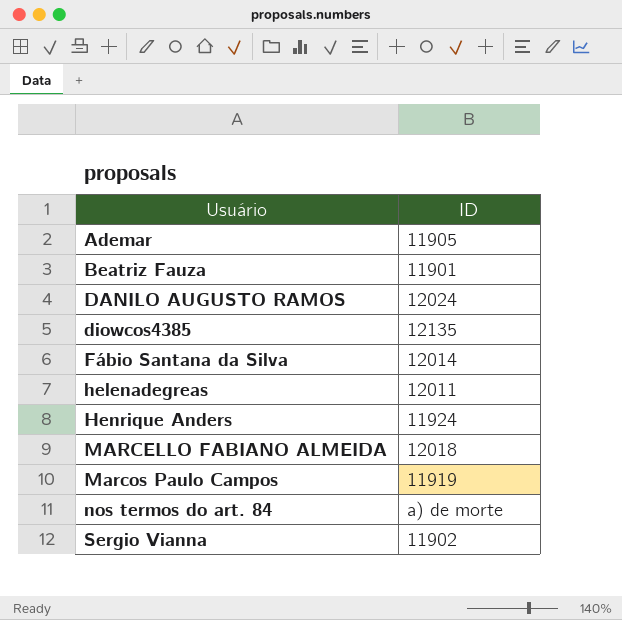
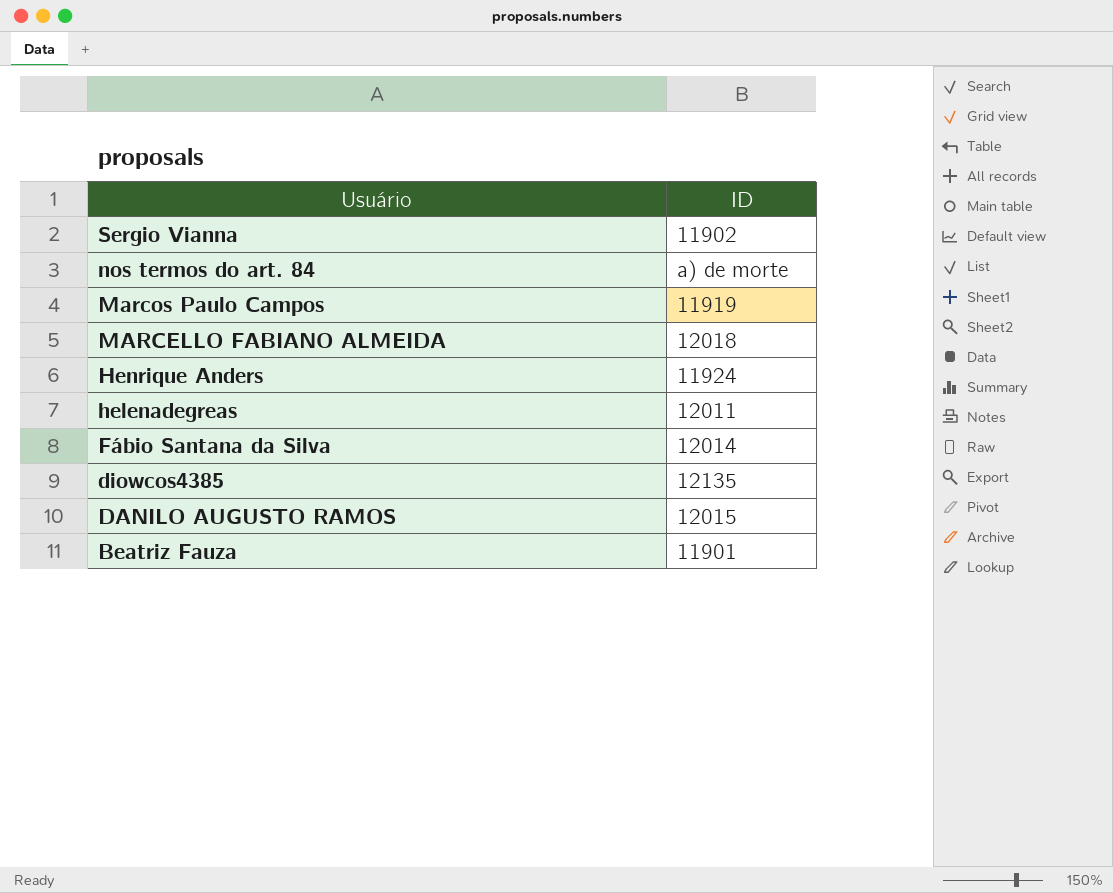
row order: Usuário ascending -> Usuário descending
row Ademar: 11905 -> none
DANILO AUGUSTO RAMOS | ID: 12024 -> 12015

